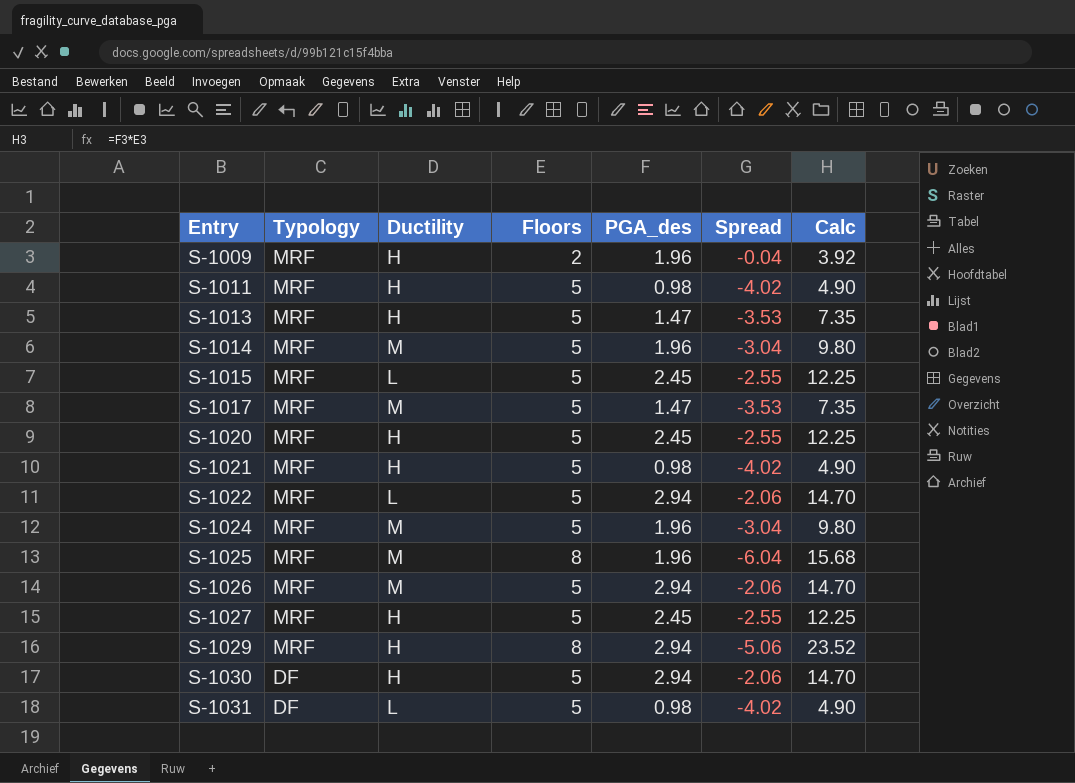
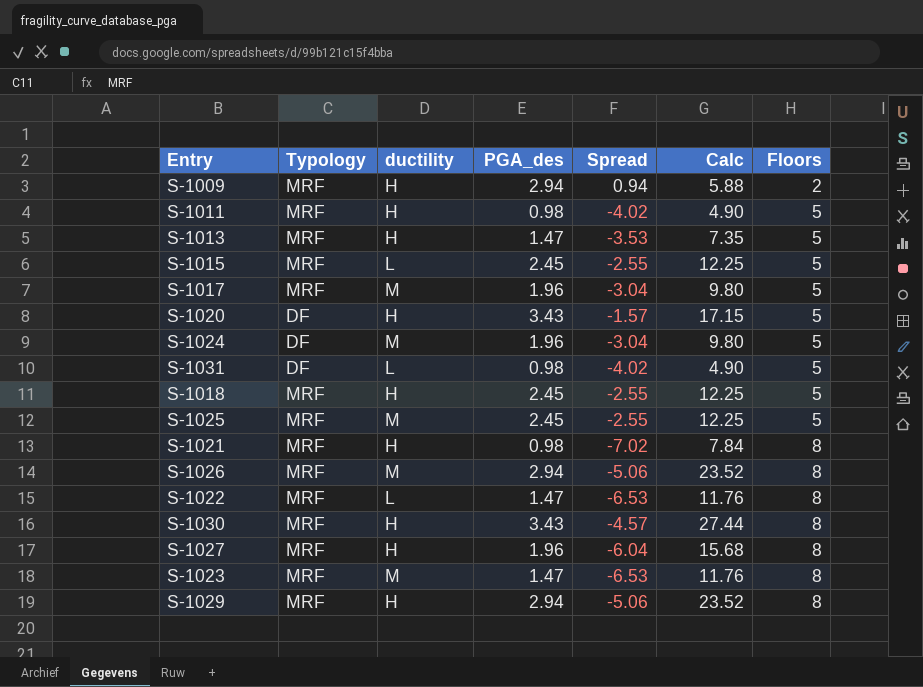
row order: Entry ascending -> Floors ascending
column name: Ductility -> ductility
column Floors | position: 4 -> 7
row S-1014: MRF | M | 5 | 1.96 | -3.04 | 9.80 -> none
S-1009 | PGA_des: 1.96 -> 2.94
S-1009 | Spread: -0.04 -> 0.94
S-1009 | Calc: 3.92 -> 5.88
S-1017 | PGA_des: 1.47 -> 1.96
S-1017 | Spread: -3.53 -> -3.04
S-1017 | Calc: 7.35 -> 9.80
S-1020 | Typology: MRF -> DF
S-1020 | PGA_des: 2.45 -> 3.43
S-1020 | Spread: -2.55 -> -1.57
S-1020 | Calc: 12.25 -> 17.15
S-1024 | Typology: MRF -> DF
row S-1018: none -> MRF | H | 2.45 | -2.55 | 12.25 | 5
S-1025 | PGA_des: 1.96 -> 2.45
S-1025 | Spread: -6.04 -> -2.55
S-1025 | Calc: 15.68 -> 12.25
S-1025 | Floors: 8 -> 5
S-1021 | Spread: -4.02 -> -7.02
S-1021 | Calc: 4.90 -> 7.84
S-1021 | Floors: 5 -> 8
S-1026 | Spread: -2.06 -> -5.06
S-1026 | Calc: 14.70 -> 23.52
S-1026 | Floors: 5 -> 8
S-1022 | PGA_des: 2.94 -> 1.47
S-1022 | Spread: -2.06 -> -6.53
S-1022 | Calc: 14.70 -> 11.76
S-1022 | Floors: 5 -> 8
S-1030 | Typology: DF -> MRF
S-1030 | PGA_des: 2.94 -> 3.43
S-1030 | Spread: -2.06 -> -4.57
S-1030 | Calc: 14.70 -> 27.44
S-1030 | Floors: 5 -> 8
S-1027 | PGA_des: 2.45 -> 1.96
S-1027 | Spread: -2.55 -> -6.04
S-1027 | Calc: 12.25 -> 15.68
S-1027 | Floors: 5 -> 8
row S-1023: none -> MRF | M | 1.47 | -6.53 | 11.76 | 8

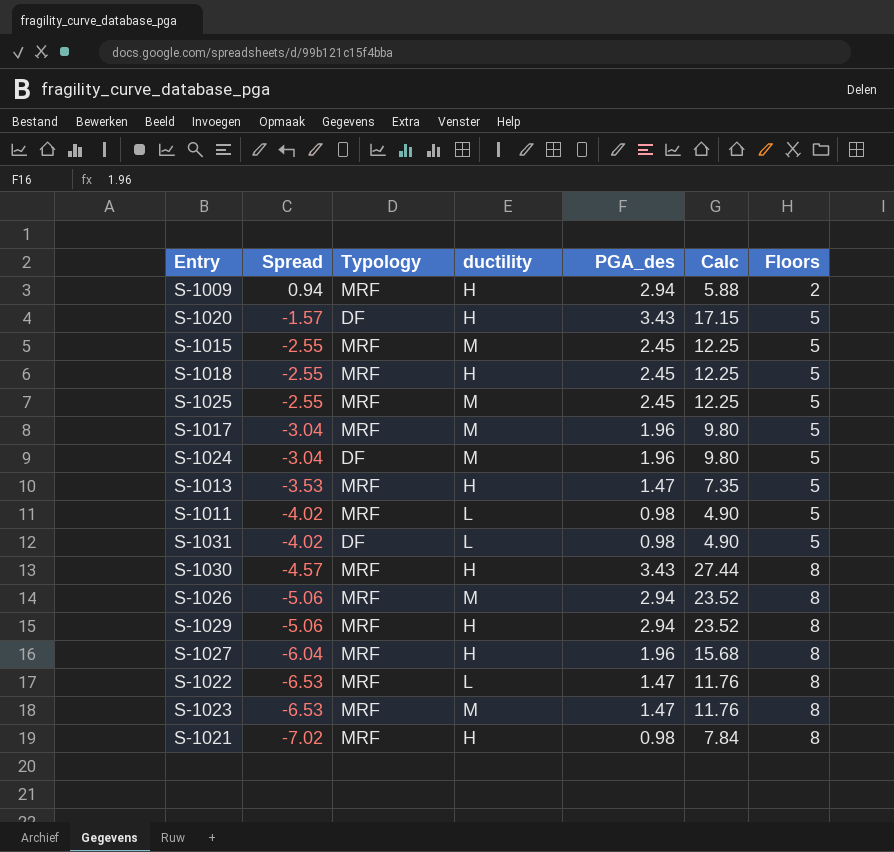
row order: Floors ascending -> Spread descending
column Spread | position: 5 -> 2
S-1015 | ductility: L -> M
S-1011 | ductility: H -> L

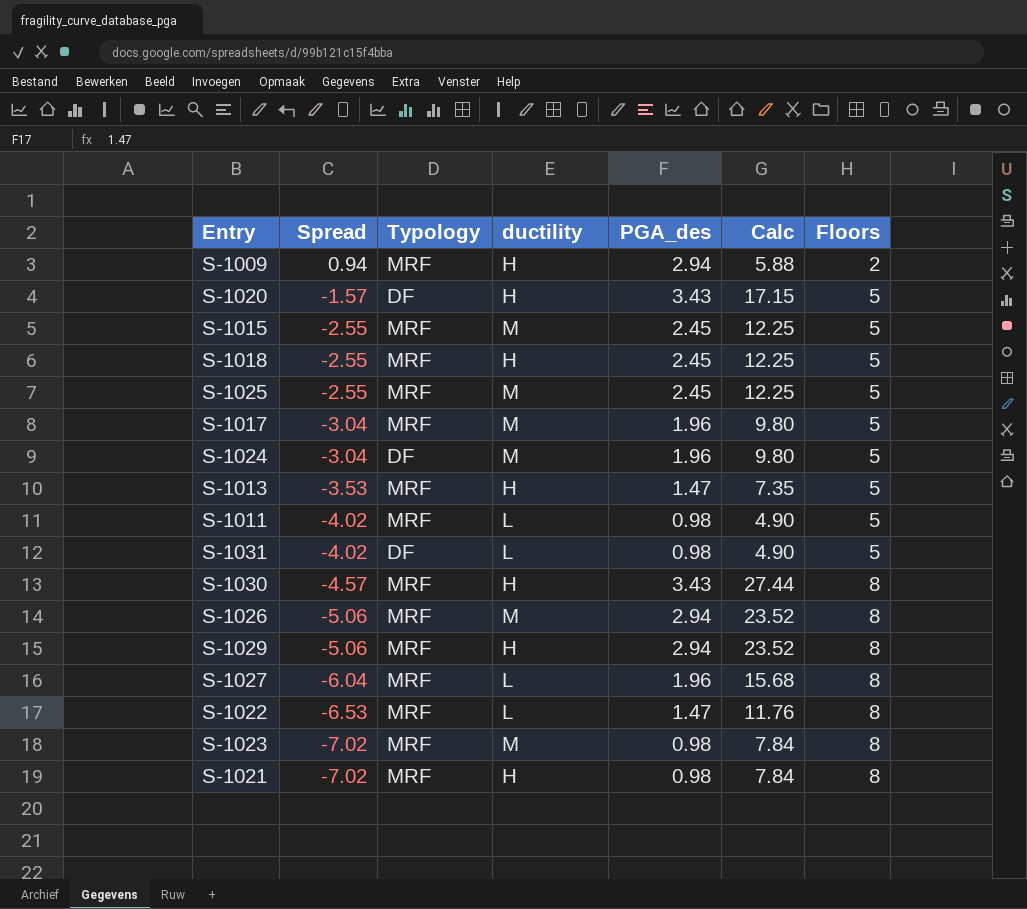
S-1027 | ductility: H -> L
S-1023 | Spread: -6.53 -> -7.02
S-1023 | PGA_des: 1.47 -> 0.98
S-1023 | Calc: 11.76 -> 7.84

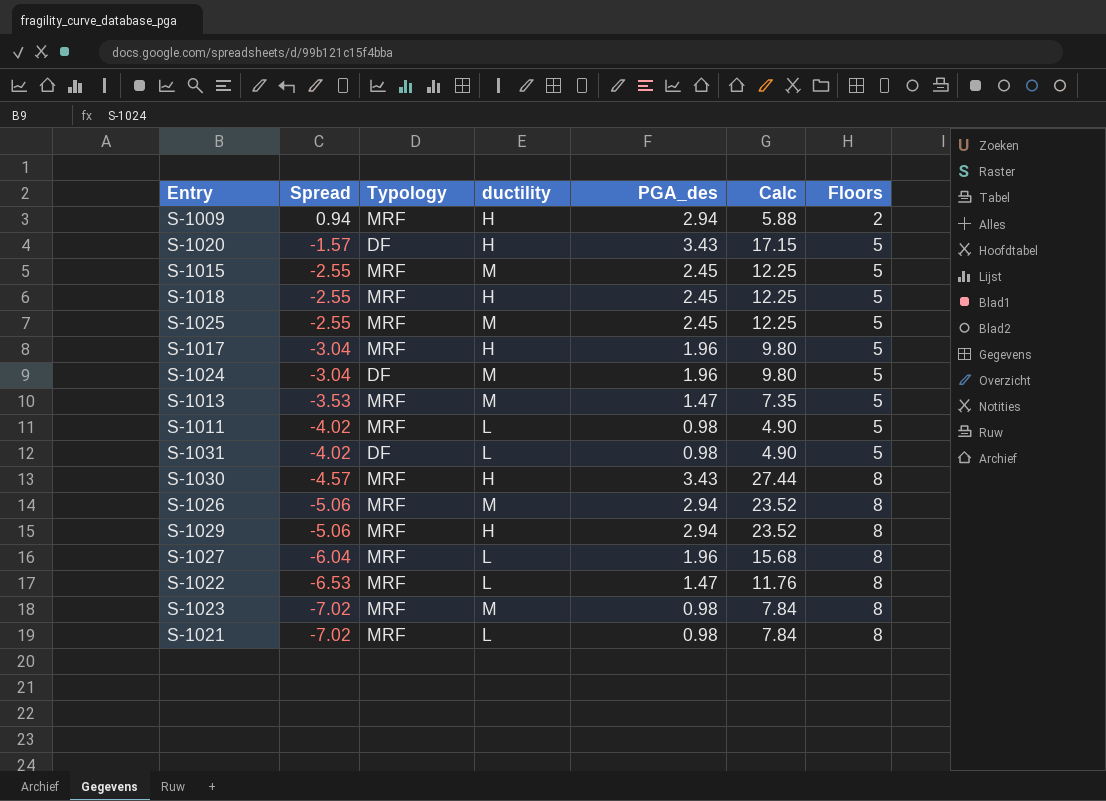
S-1017 | ductility: M -> H
S-1013 | ductility: H -> M
S-1021 | ductility: H -> L

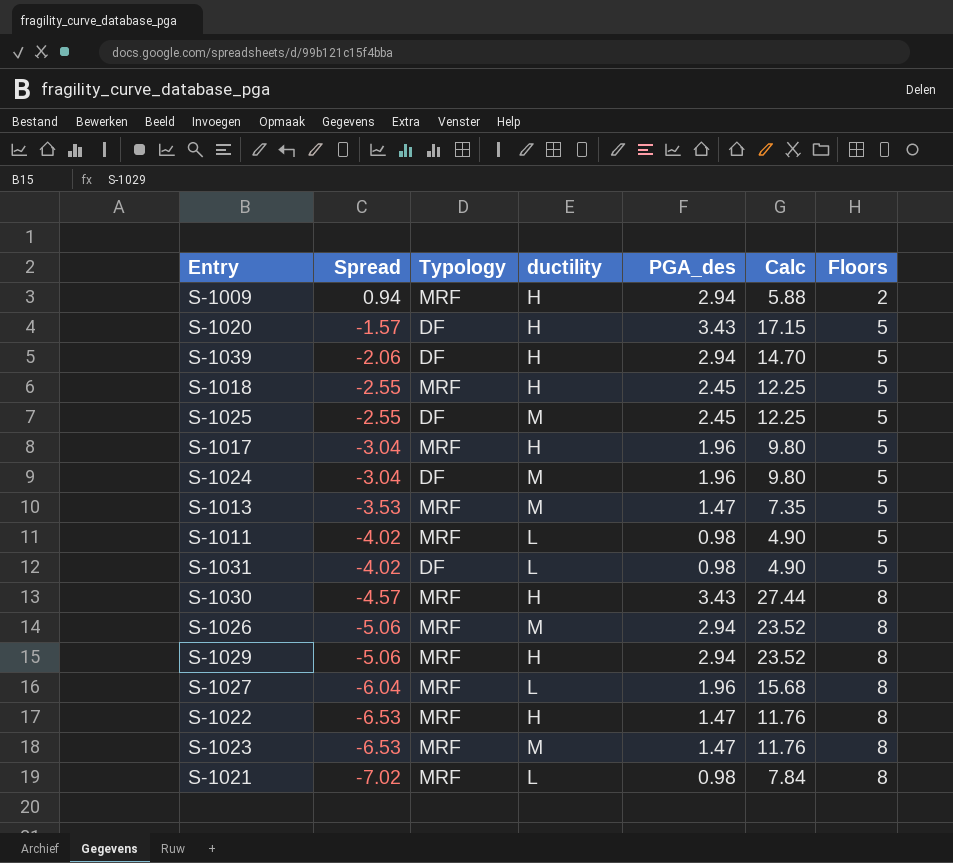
row S-1015: -2.55 | MRF | M | 2.45 | 12.25 | 5 -> none
row S-1039: none -> -2.06 | DF | H | 2.94 | 14.70 | 5
S-1025 | Typology: MRF -> DF
S-1022 | ductility: L -> H
S-1023 | Spread: -7.02 -> -6.53
S-1023 | PGA_des: 0.98 -> 1.47
S-1023 | Calc: 7.84 -> 11.76

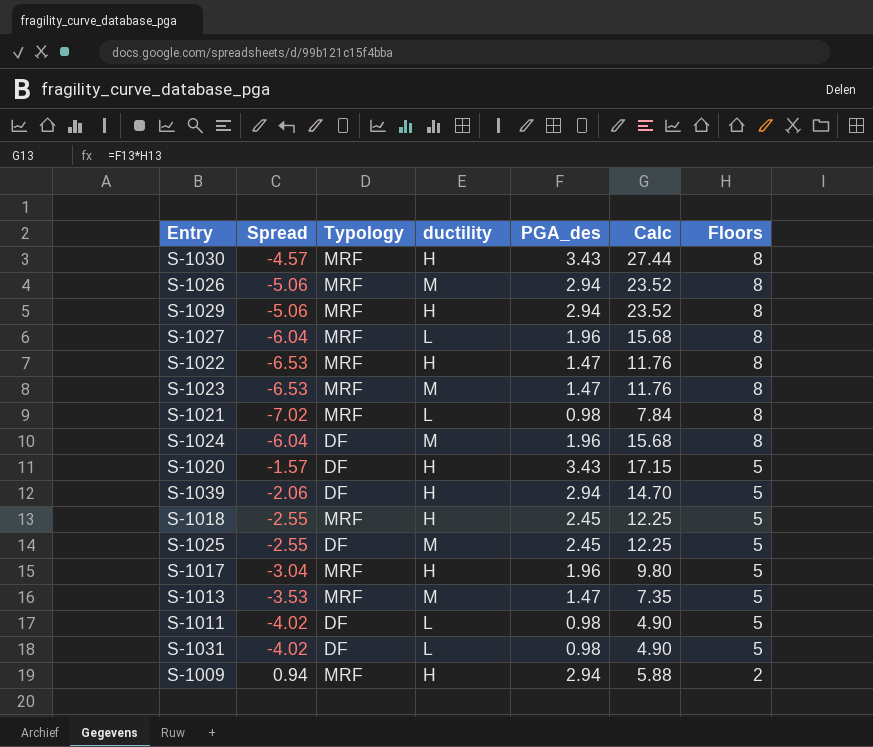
row order: Spread descending -> Floors descending
S-1024 | Spread: -3.04 -> -6.04
S-1024 | Calc: 9.80 -> 15.68
S-1024 | Floors: 5 -> 8
S-1011 | Typology: MRF -> DF

